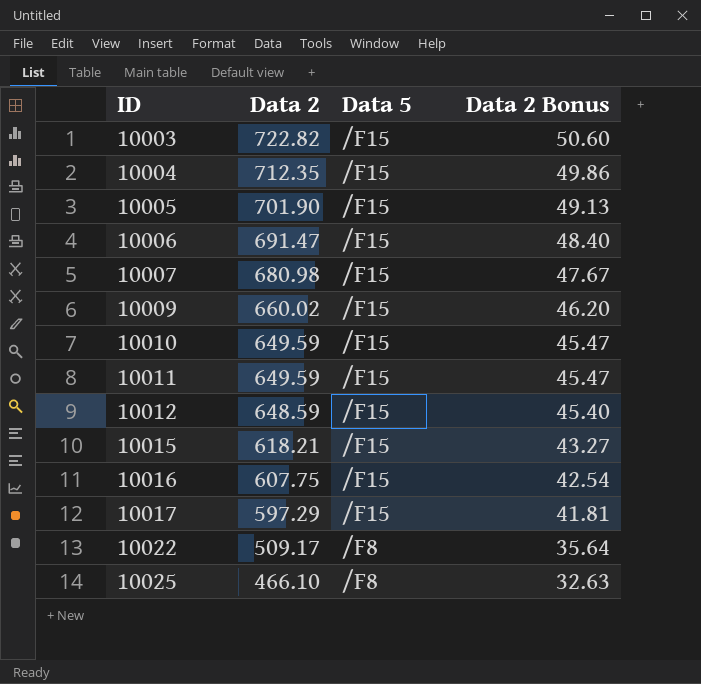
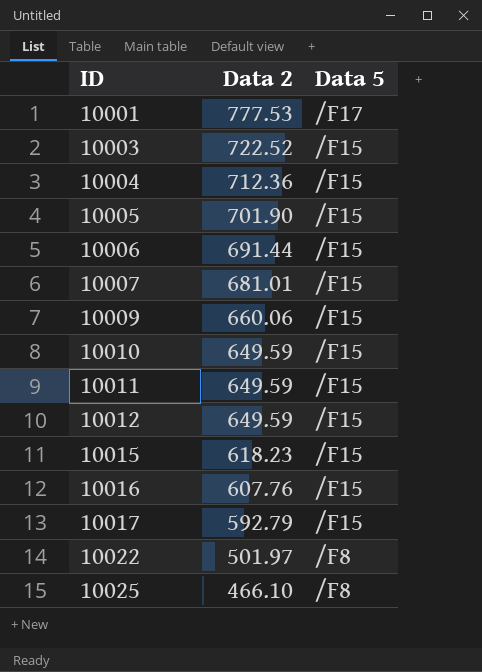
column Data 2 Bonus | formula: [Data 2] * 0.07 -> none
row 10001: none -> 777.53 | /F17
10003 | Data 2: 722.82 -> 722.52
10004 | Data 2: 712.35 -> 712.36
10006 | Data 2: 691.47 -> 691.44
10007 | Data 2: 680.98 -> 681.01
10009 | Data 2: 660.02 -> 660.06
10012 | Data 2: 648.59 -> 649.59
10015 | Data 2: 618.21 -> 618.23
10016 | Data 2: 607.75 -> 607.76
10017 | Data 2: 597.29 -> 592.79
10022 | Data 2: 509.17 -> 501.97

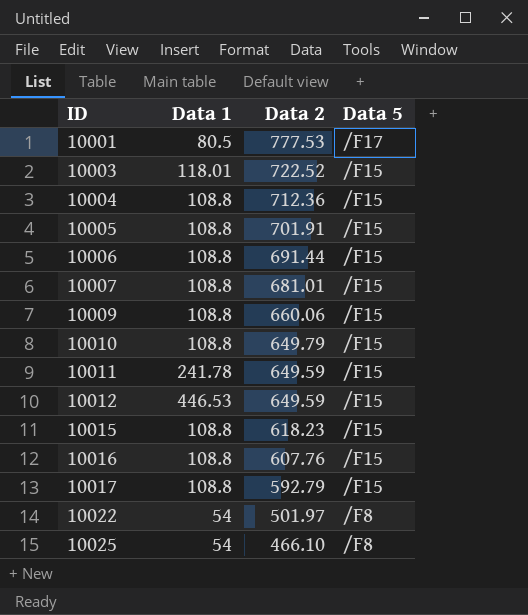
column Data 1 | position: none -> 2
10005 | Data 2: 701.90 -> 701.91
10010 | Data 2: 649.59 -> 649.79

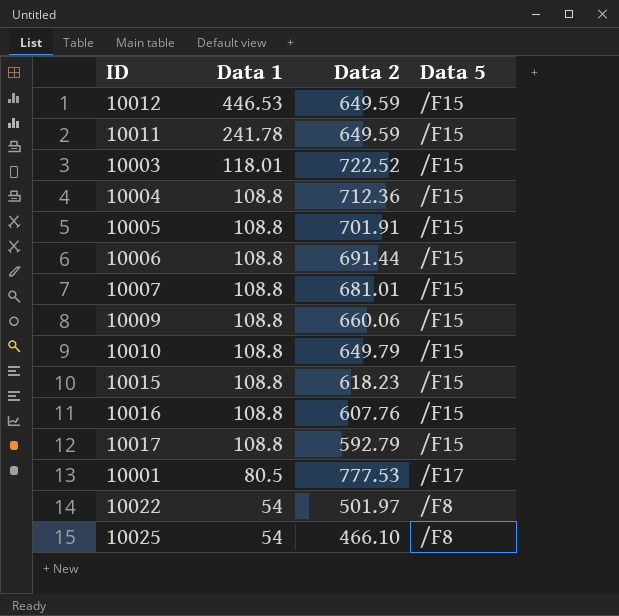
row order: ID ascending -> Data 1 descending

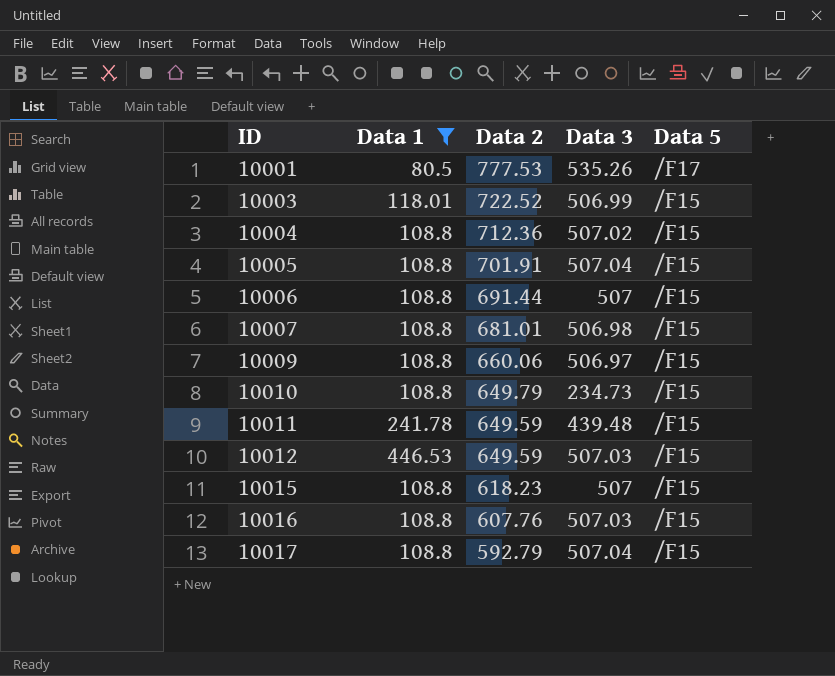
filter: none -> Data 1 != 54
row order: Data 1 descending -> ID ascending
column Data 3 | position: none -> 4

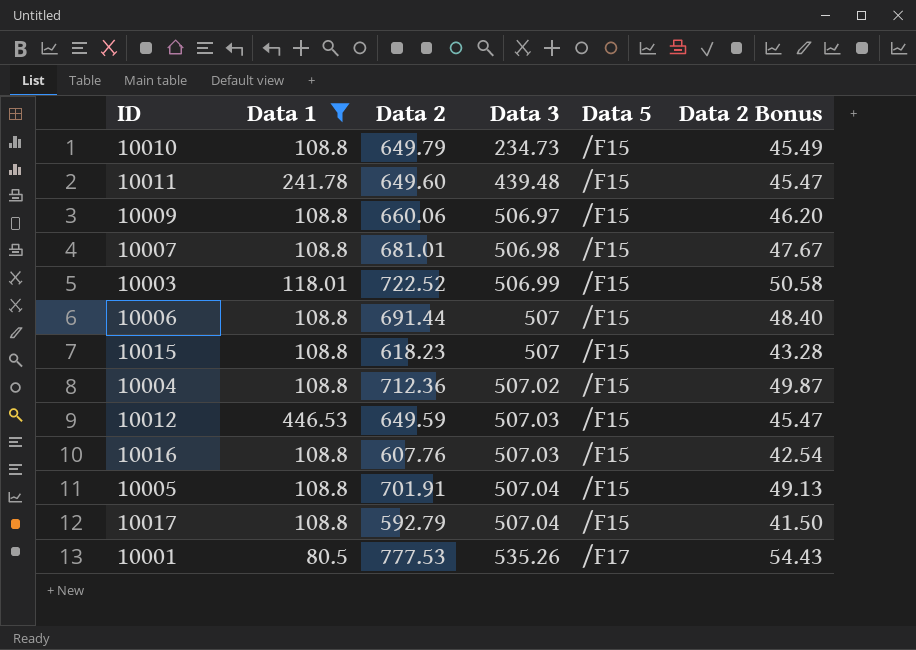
row order: ID ascending -> Data 3 ascending
column Data 2 Bonus | formula: none -> [Data 2] * 0.07
10011 | Data 2: 649.59 -> 649.60

